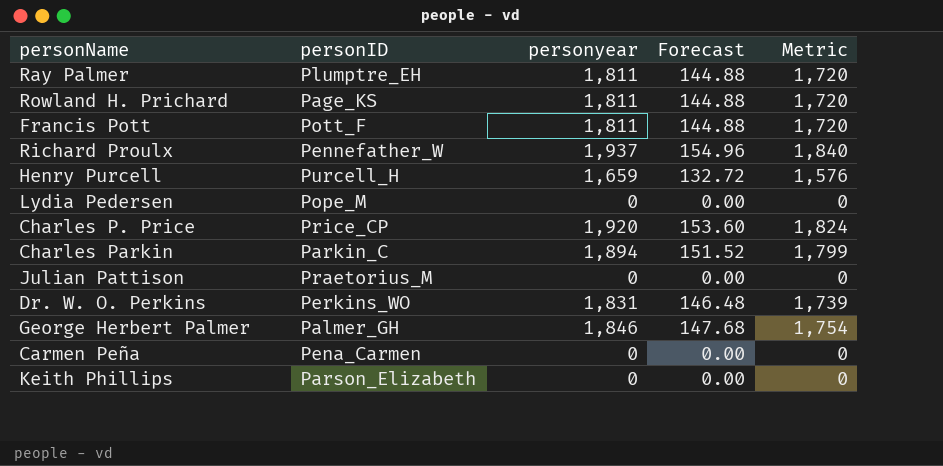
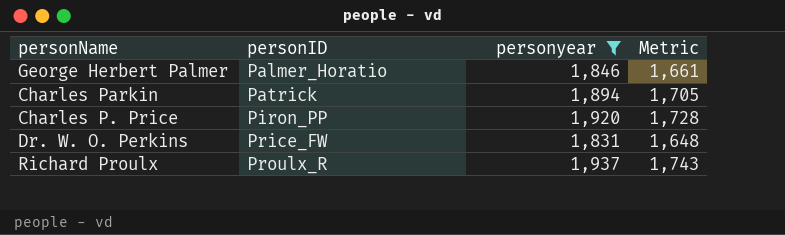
filter: none -> personyear >= 1,831
row order: none -> personID ascending
column Forecast | formula: [personyear] * 0.08 -> none
column Metric | formula: [personyear] * 0.95 -> [personyear] * 0.9
George Herbert Palmer | personID: Palmer_GH -> Palmer_Horatio
Charles Parkin | personID: Parkin_C -> Patrick
Charles P. Price | personID: Price_CP -> Piron_PP
Dr. W. O. Perkins | personID: Perkins_WO -> Price_FW
Richard Proulx | personID: Pennefather_W -> Proulx_R

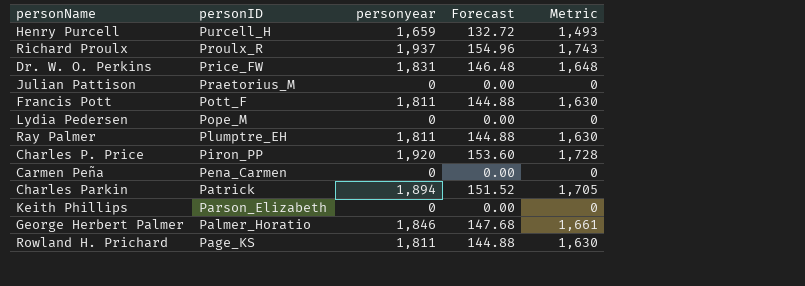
filter: personyear >= 1,831 -> none
row order: personID ascending -> personID descending
column Forecast | formula: none -> [personyear] * 0.08

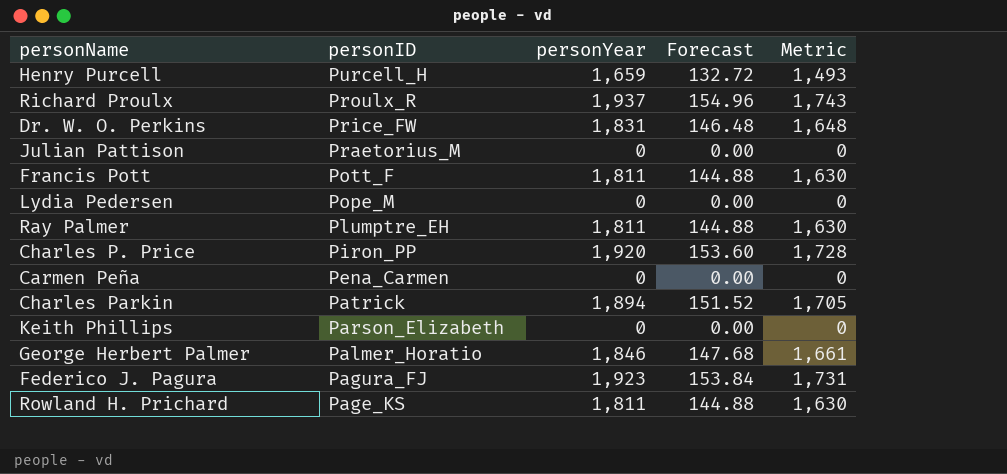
column name: personyear -> personYear
row Federico J. Pagura: none -> Pagura_FJ | 1,923 | 153.84 | 1,731

